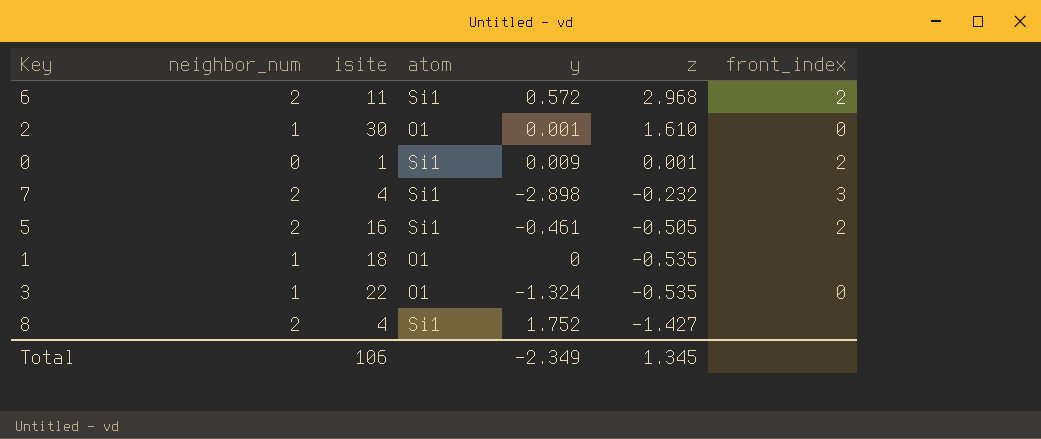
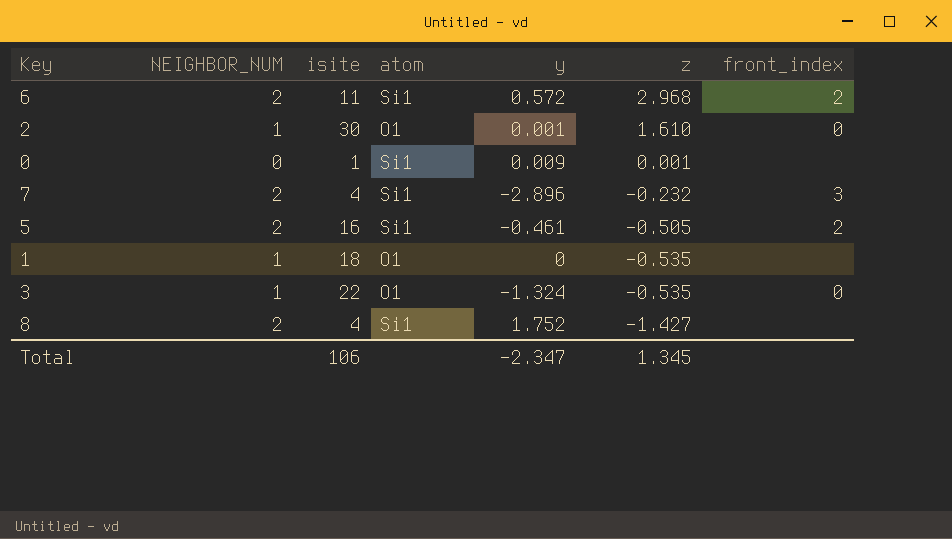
column name: neighbor_num -> NEIGHBOR_NUM
0 | front_index: 2 -> none
7 | y: -2.898 -> -2.896
Total | y: -2.349 -> -2.347

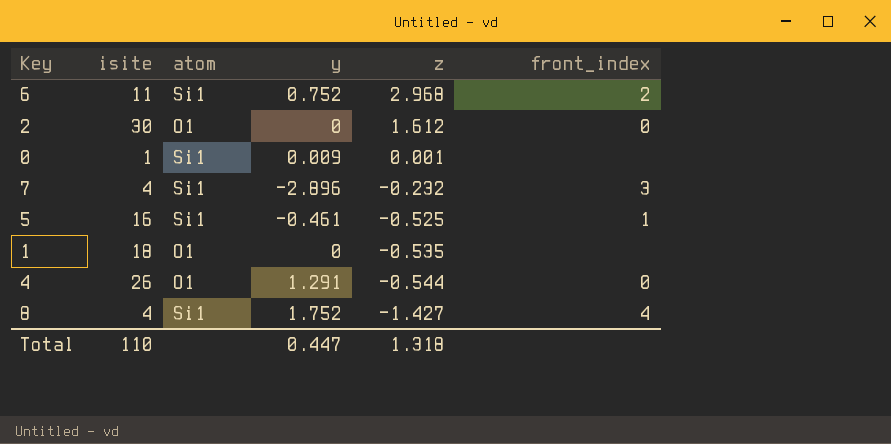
column NEIGHBOR_NUM | position: 2 -> none
row 3: 1 | 22 | O1 | -1.324 | -0.535 | 0 -> none
6 | y: 0.572 -> 0.752
2 | y: 0.001 -> 0
2 | z: 1.610 -> 1.612
5 | z: -0.505 -> -0.525
5 | front_index: 2 -> 1
row 4: none -> 26 | O1 | 1.291 | -0.544 | 0
8 | front_index: none -> 4
Total | isite: 106 -> 110
Total | y: -2.347 -> 0.447
Total | z: 1.345 -> 1.318

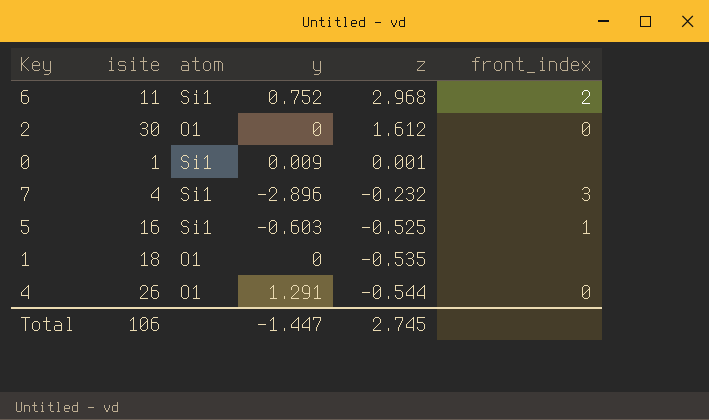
row 8: 4 | Si1 | 1.752 | -1.427 | 4 -> none
5 | y: -0.461 -> -0.603
Total | isite: 110 -> 106
Total | y: 0.447 -> -1.447
Total | z: 1.318 -> 2.745

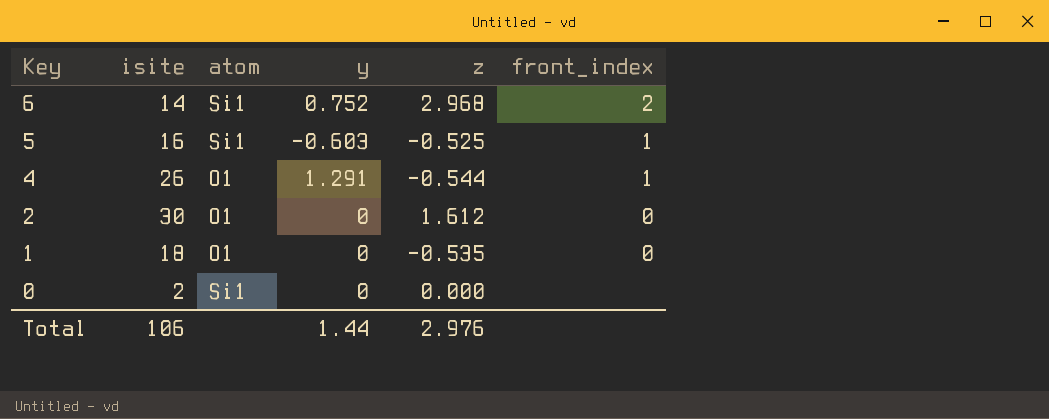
row order: z descending -> Key descending
row 7: 4 | Si1 | -2.896 | -0.232 | 3 -> none
6 | isite: 11 -> 14
4 | front_index: 0 -> 1
1 | front_index: none -> 0
0 | isite: 1 -> 2
0 | y: 0.009 -> 0
0 | z: 0.001 -> 0.000
Total | y: -1.447 -> 1.44
Total | z: 2.745 -> 2.976

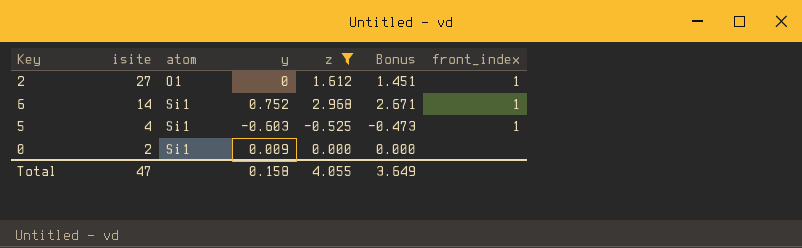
filter: none -> z >= -0.525
row order: Key descending -> isite descending
column Bonus | formula: none -> [z] * 0.9
2 | isite: 30 -> 27
2 | front_index: 0 -> 1
6 | front_index: 2 -> 1
5 | isite: 16 -> 4
0 | y: 0 -> 0.009
Total | isite: 106 -> 47
Total | y: 1.44 -> 0.158
Total | z: 2.976 -> 4.055

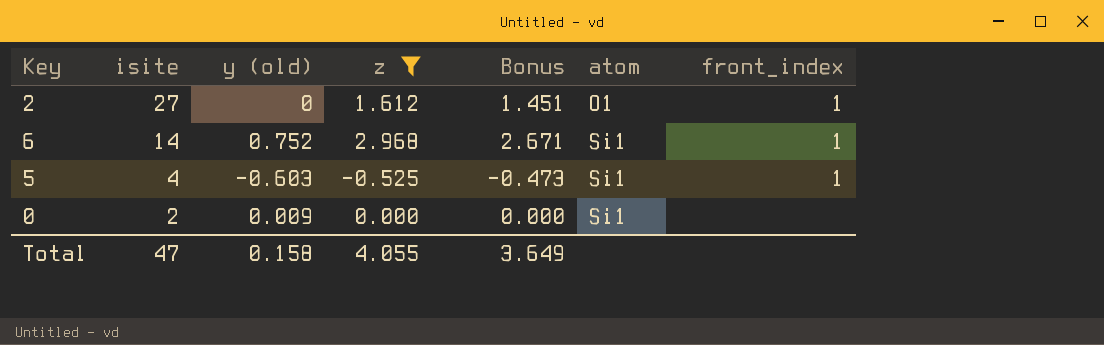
column name: y -> y (old)
column atom | position: 3 -> 6

